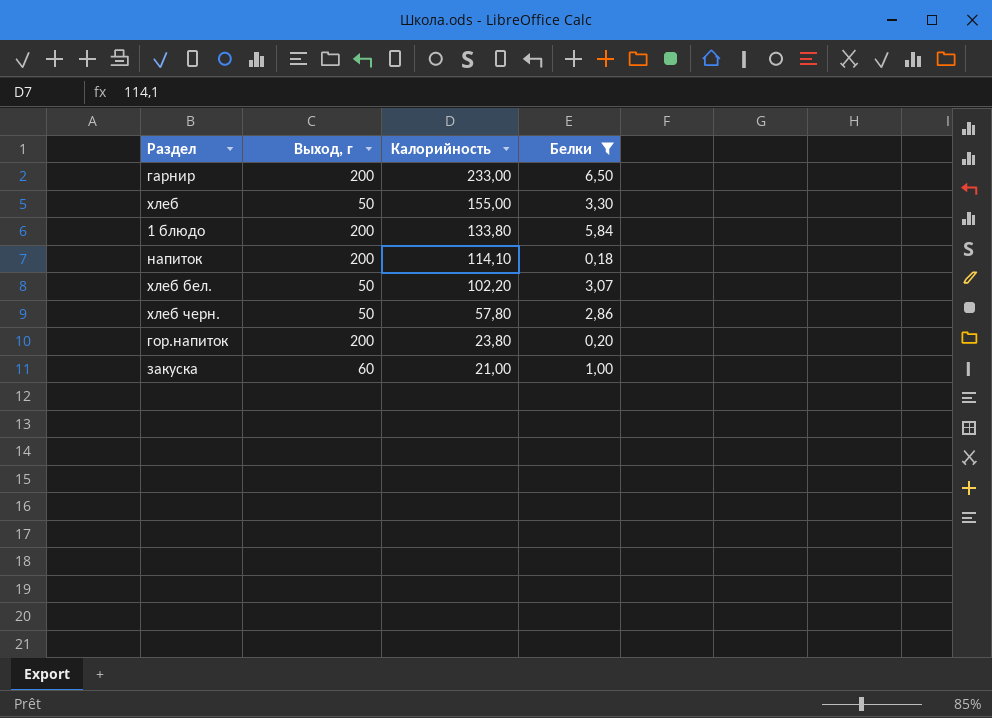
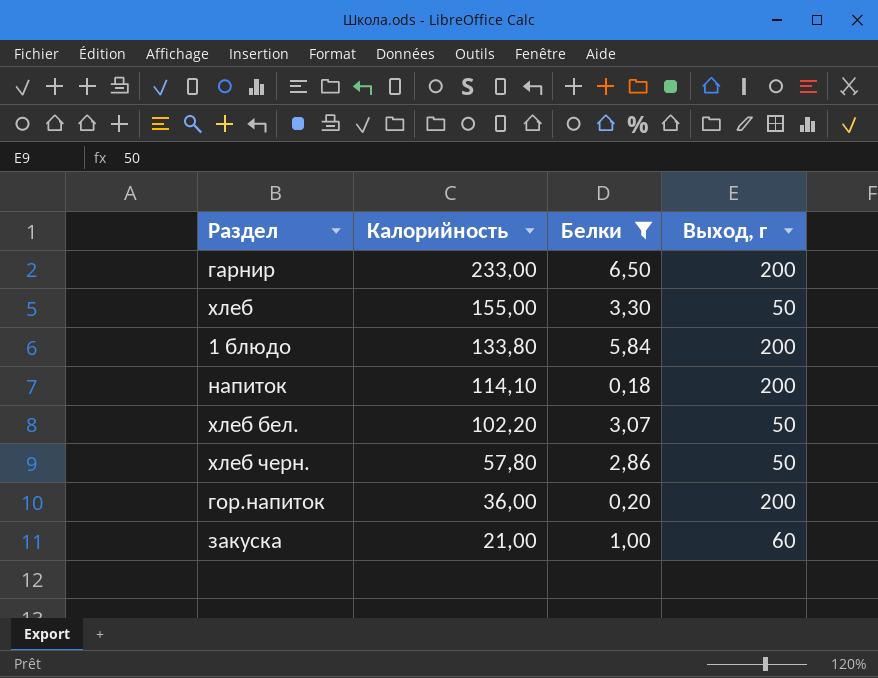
column Выход, г | position: 2 -> 4
гор.напиток | Калорийность: 23,80 -> 36,00

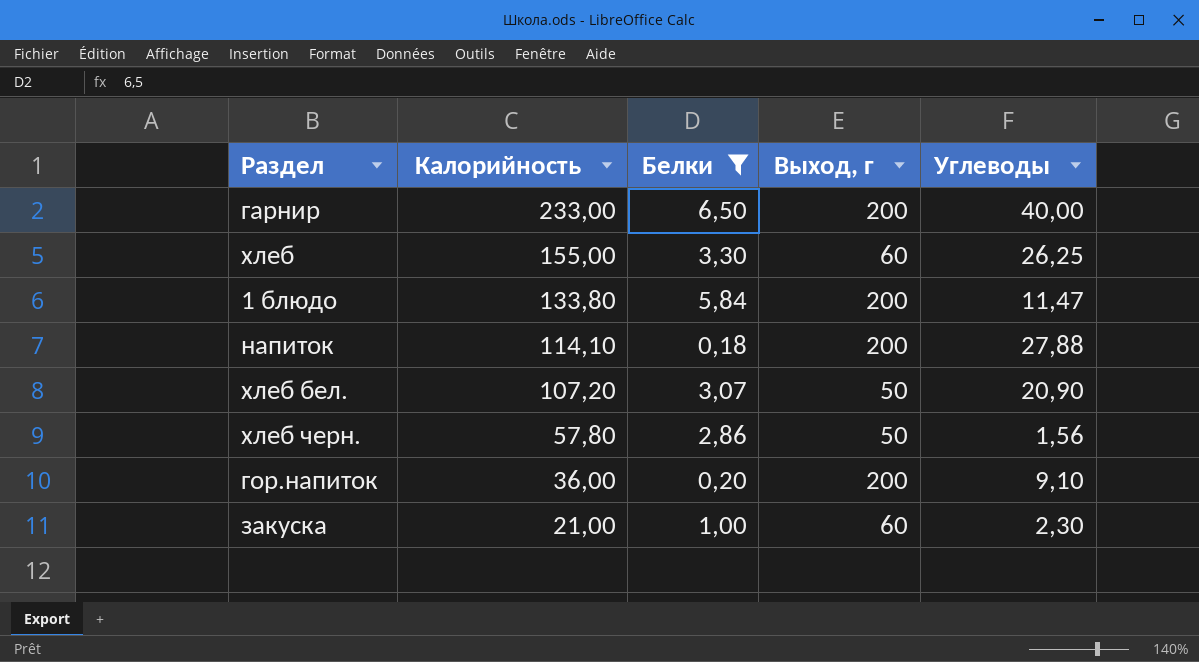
column Углеводы | position: none -> 5
хлеб | Выход, г: 50 -> 60
хлеб бел. | Калорийность: 102,20 -> 107,20

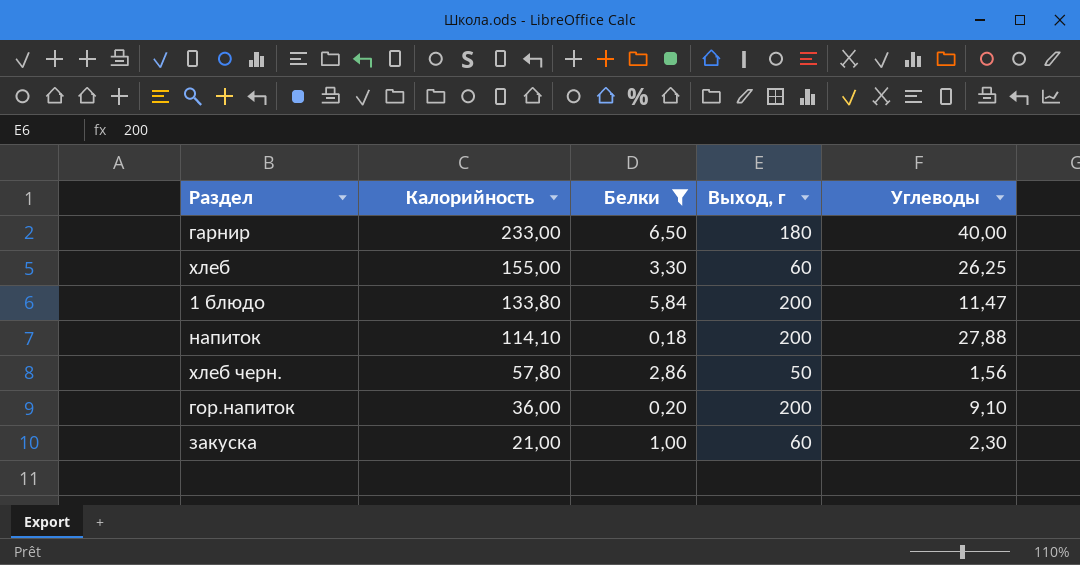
row хлеб бел.: 107,20 | 3,07 | 50 | 20,90 -> none
гарнир | Выход, г: 200 -> 180

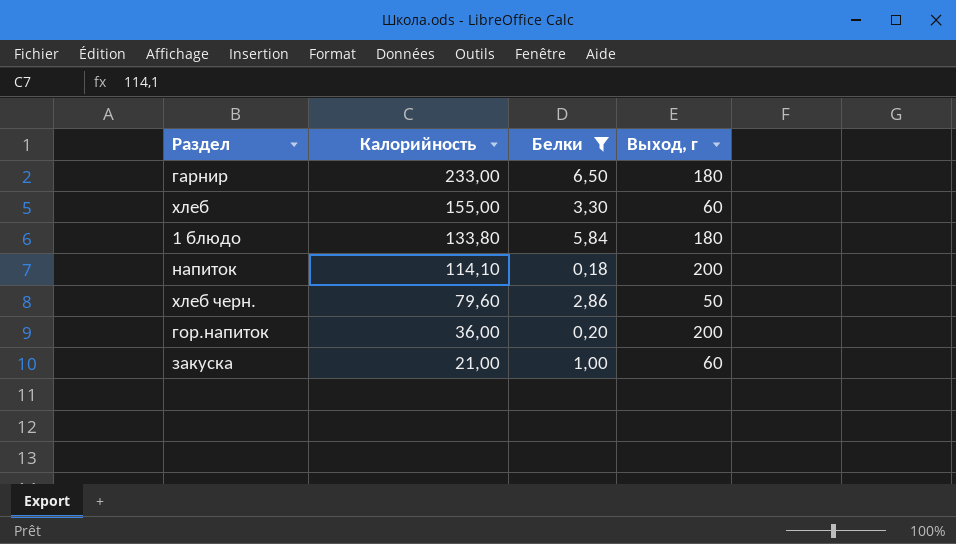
column Углеводы | position: 5 -> none
1 блюдо | Выход, г: 200 -> 180
хлеб черн. | Калорийность: 57,80 -> 79,60

